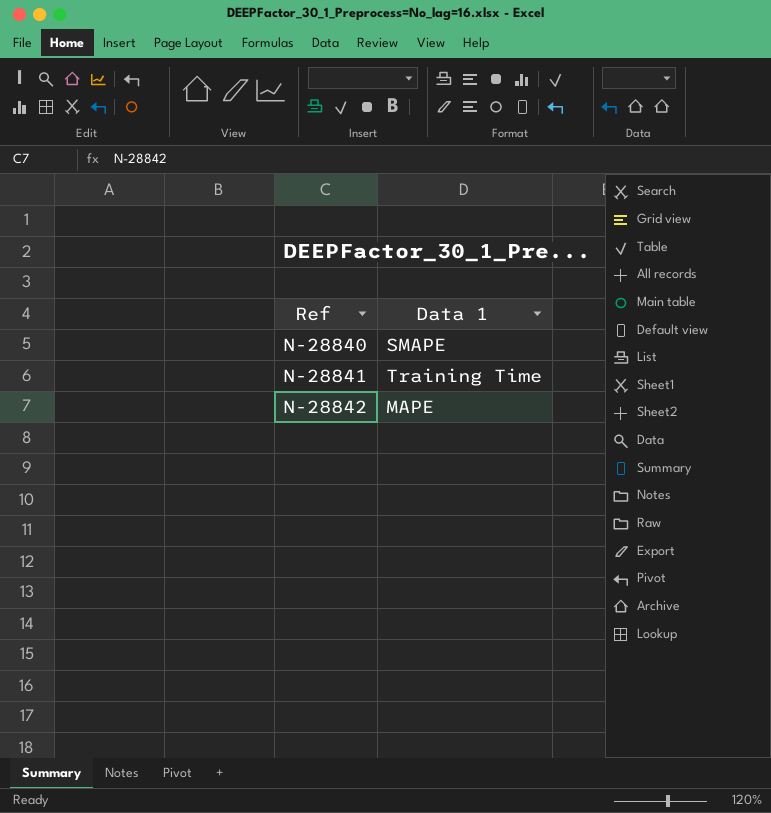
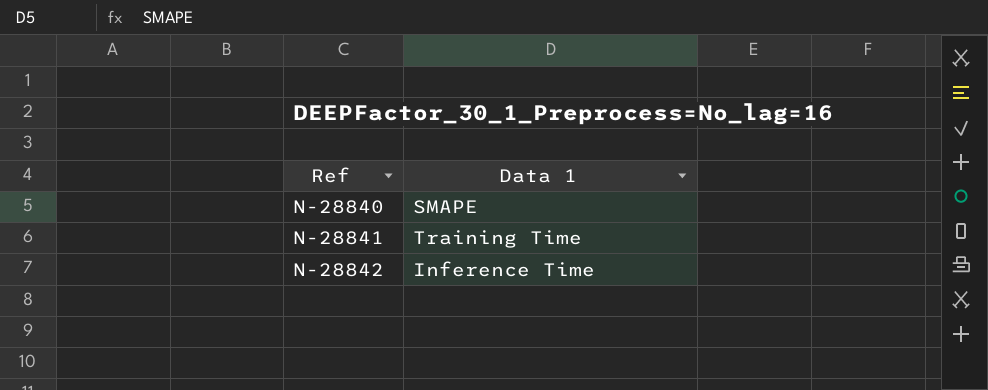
N-28842 | Data 1: MAPE -> Inference Time

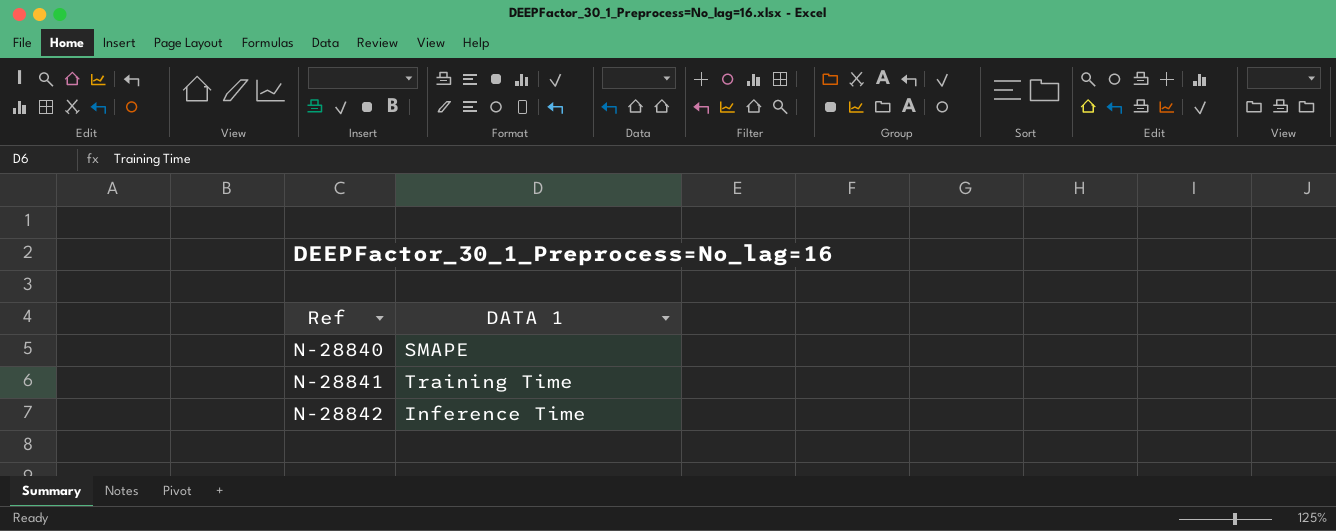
column name: Data 1 -> DATA 1

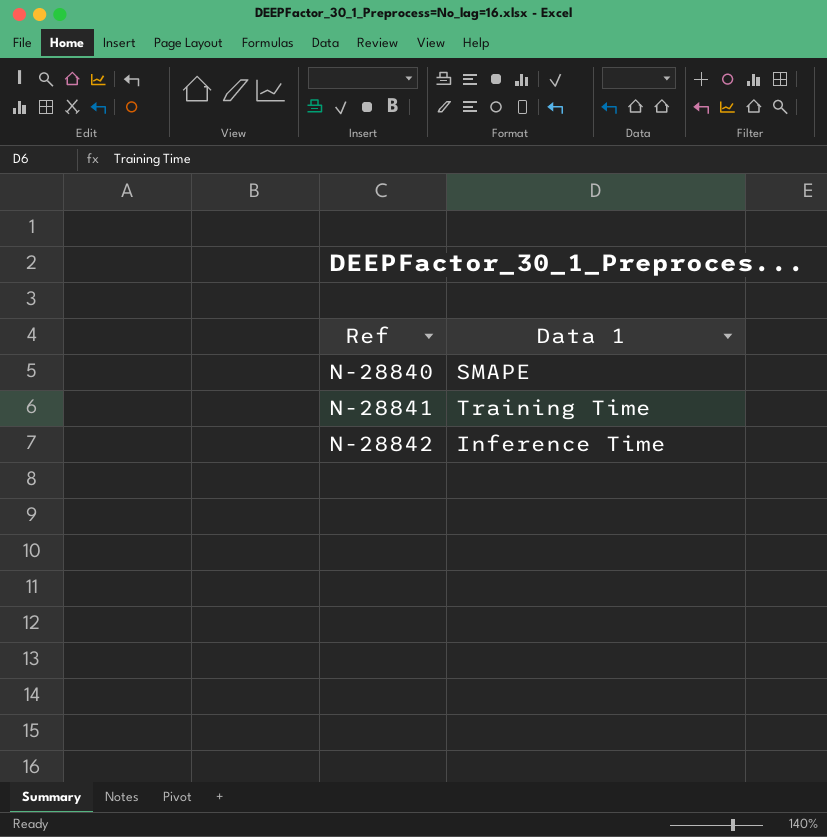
column name: DATA 1 -> Data 1

